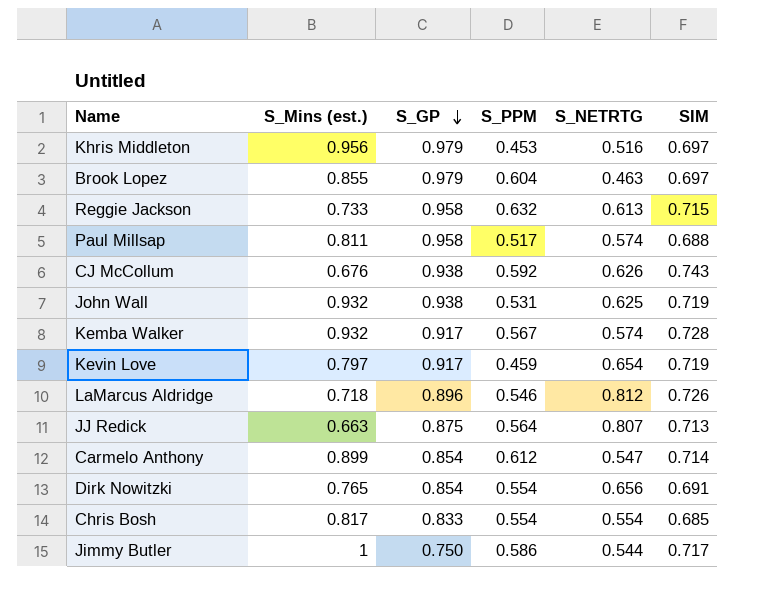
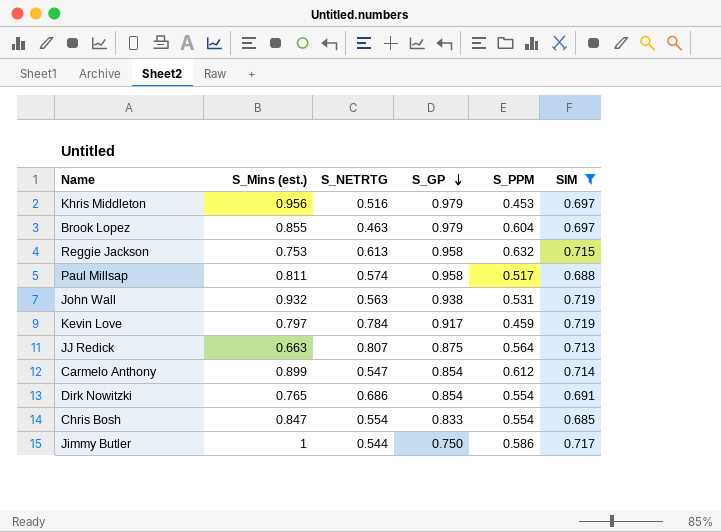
filter: none -> SIM <= 0.719
column S_NETRTG | position: 5 -> 3
Reggie Jackson | S_Mins (est.): 0.733 -> 0.753
John Wall | S_NETRTG: 0.625 -> 0.563
Kevin Love | S_NETRTG: 0.654 -> 0.784
Dirk Nowitzki | S_NETRTG: 0.656 -> 0.686
Chris Bosh | S_Mins (est.): 0.817 -> 0.847

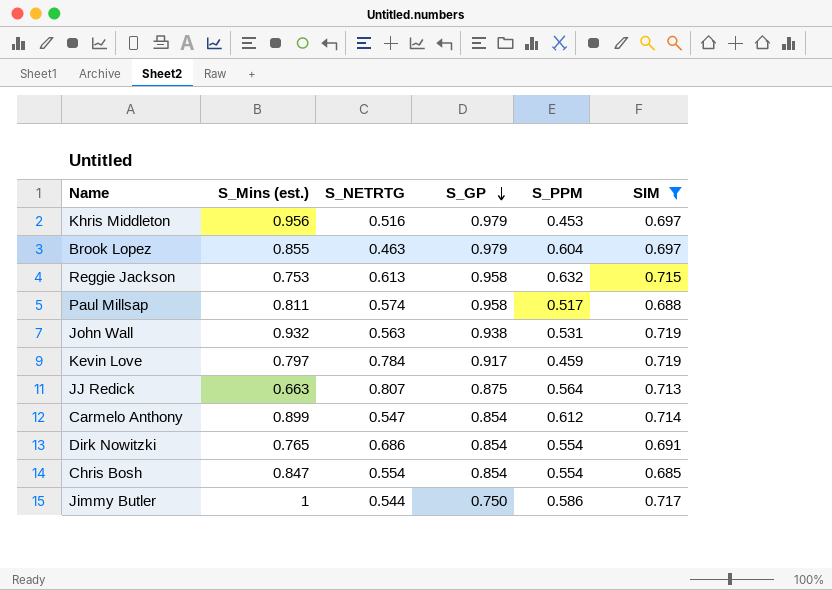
Chris Bosh | S_GP: 0.833 -> 0.854

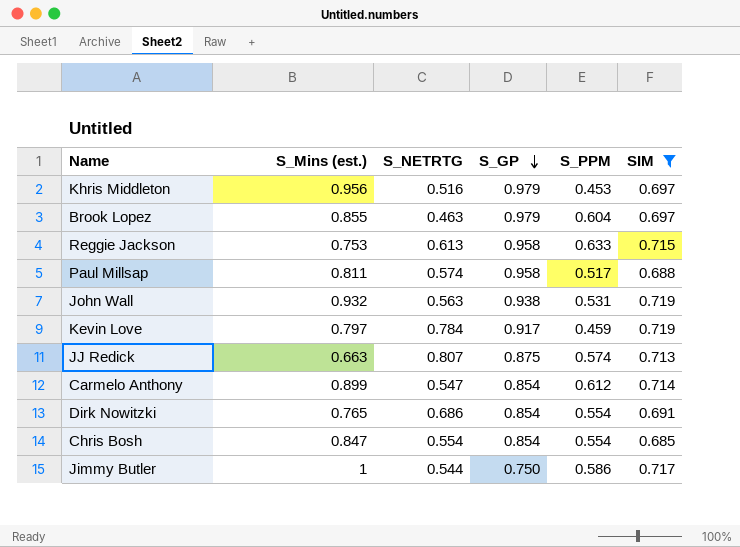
Reggie Jackson | S_PPM: 0.632 -> 0.633
JJ Redick | S_PPM: 0.564 -> 0.574

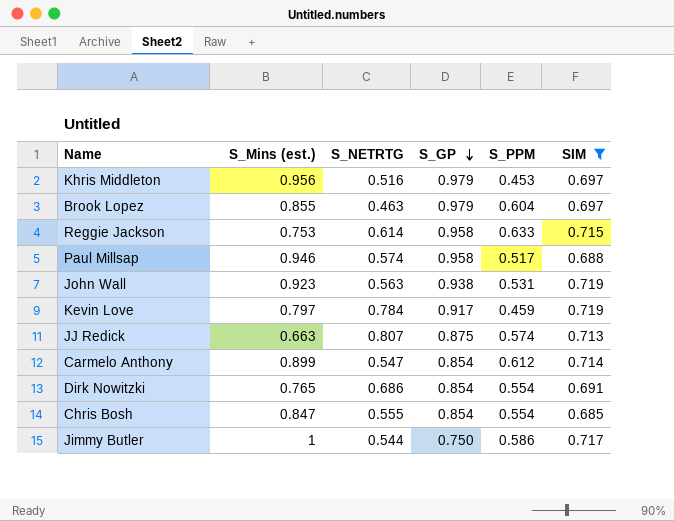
Reggie Jackson | S_NETRTG: 0.613 -> 0.614
Paul Millsap | S_Mins (est.): 0.811 -> 0.946
John Wall | S_Mins (est.): 0.932 -> 0.923
Chris Bosh | S_NETRTG: 0.554 -> 0.555

